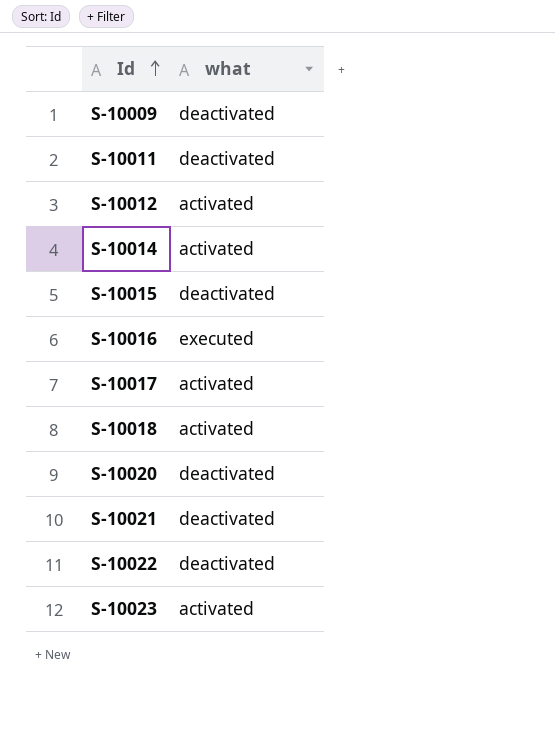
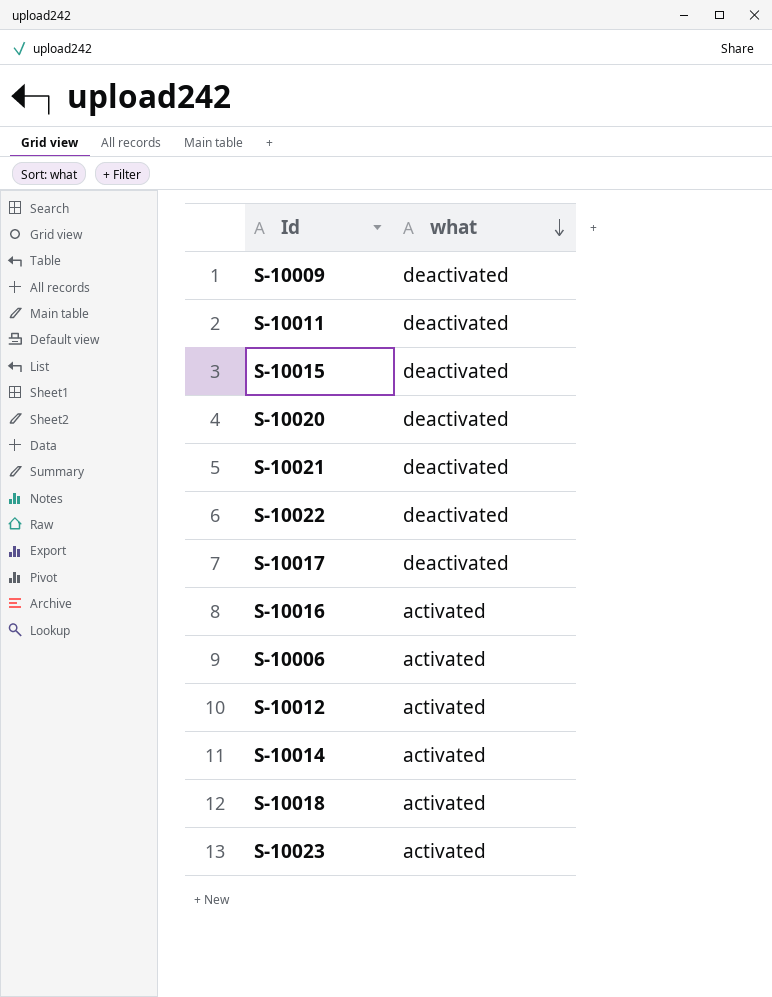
row order: Id ascending -> what descending
S-10017 | what: activated -> deactivated
S-10016 | what: executed -> activated
row S-10006: none -> activated

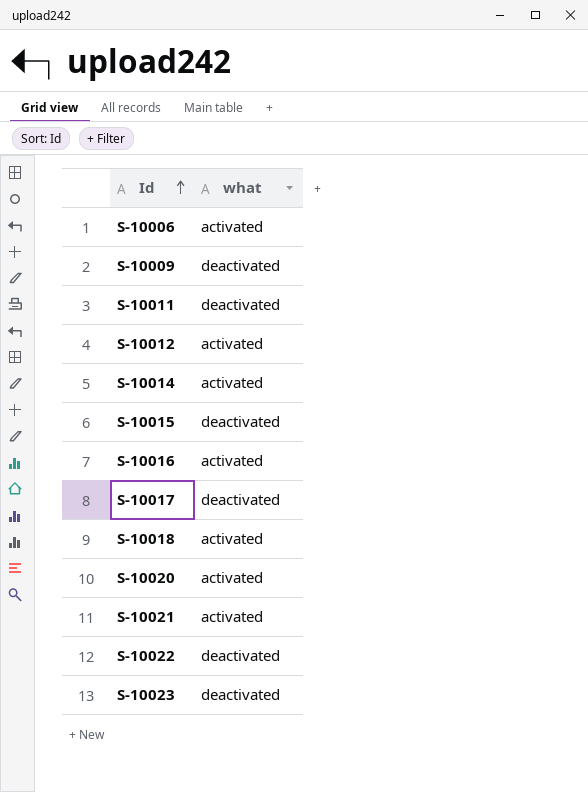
row order: what descending -> Id ascending
S-10020 | what: deactivated -> activated
S-10021 | what: deactivated -> activated
S-10023 | what: activated -> deactivated

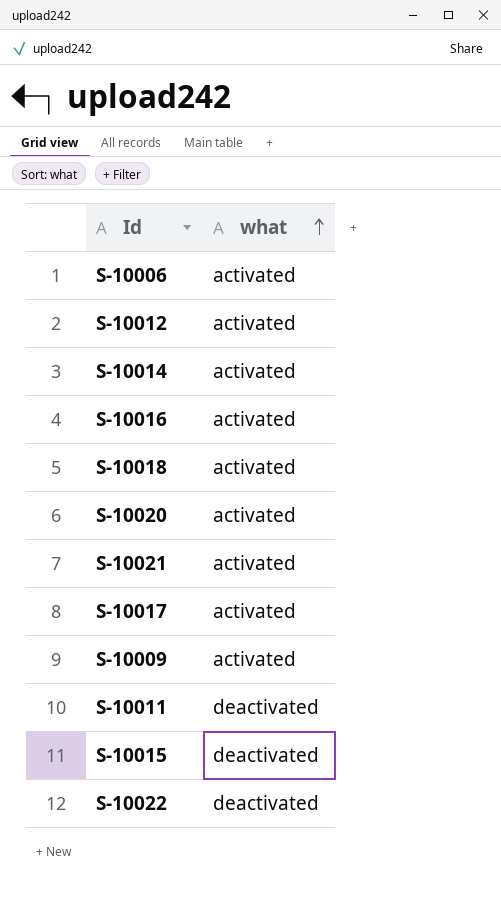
row order: Id ascending -> what ascending
row S-10023: deactivated -> none
S-10017 | what: deactivated -> activated
S-10009 | what: deactivated -> activated

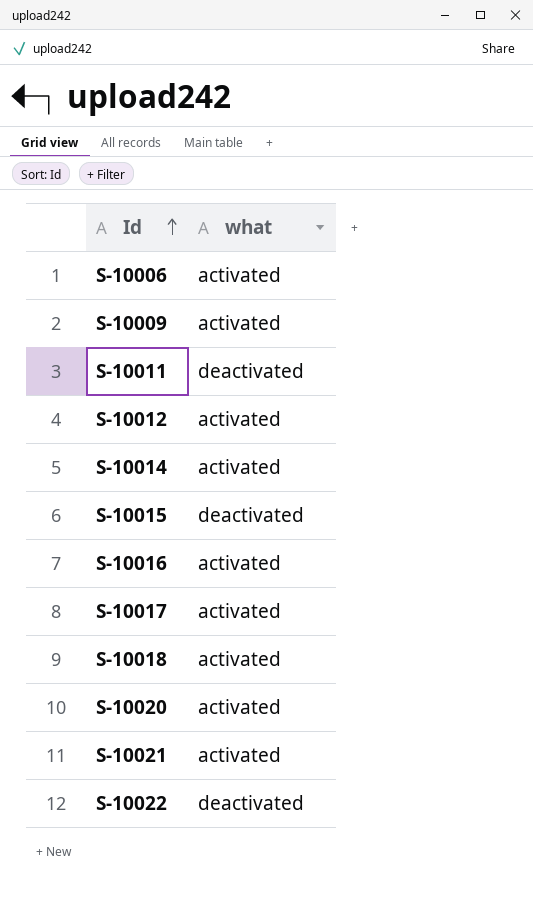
row order: what ascending -> Id ascending

